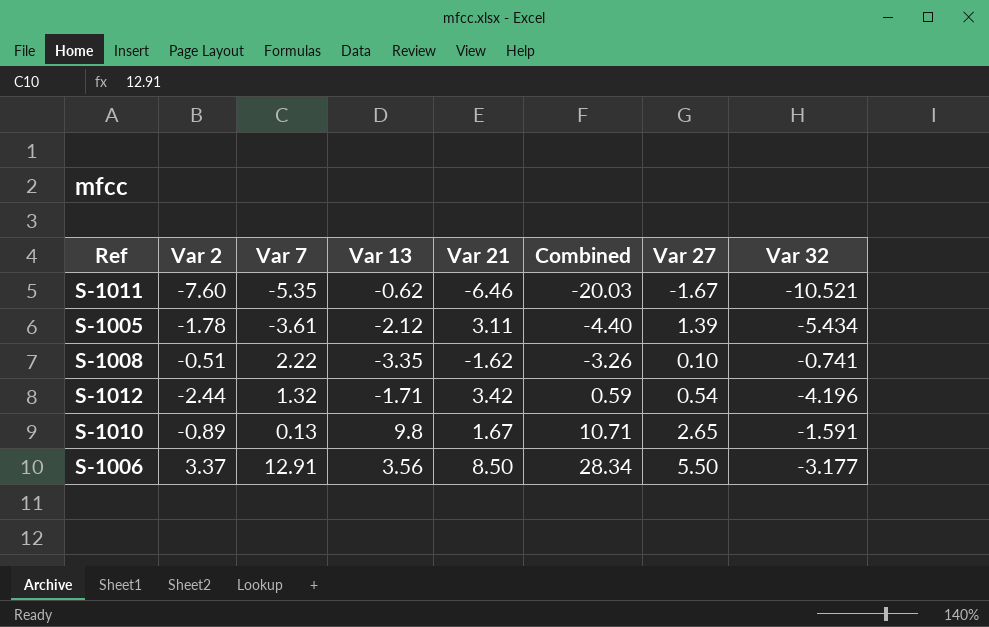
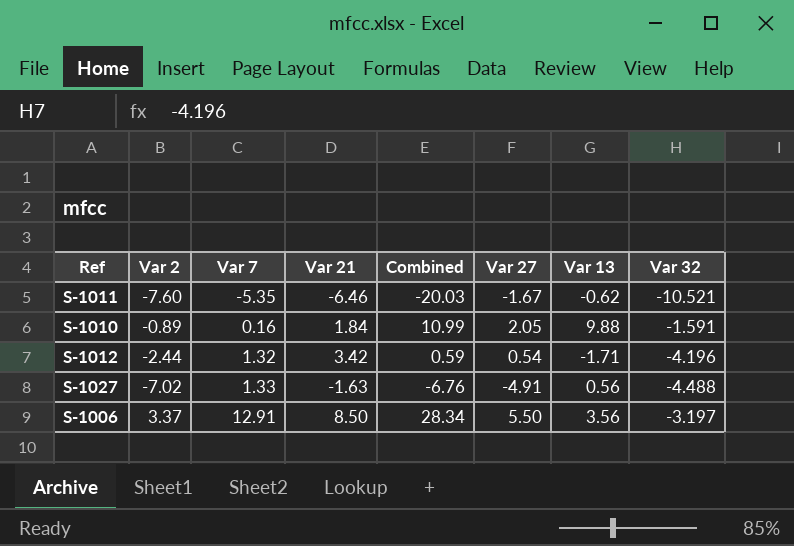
row order: Combined ascending -> Var 7 ascending
column Var 13 | position: 4 -> 7
row S-1005: -1.78 | -3.61 | -2.12 | 3.11 | -4.40 | 1.39 | -5.434 -> none
row S-1008: -0.51 | 2.22 | -3.35 | -1.62 | -3.26 | 0.10 | -0.741 -> none
S-1010 | Var 7: 0.13 -> 0.16
S-1010 | Var 21: 1.67 -> 1.84
S-1010 | Combined: 10.71 -> 10.99
S-1010 | Var 27: 2.65 -> 2.05
S-1010 | Var 13: 9.8 -> 9.88
row S-1027: none -> -7.02 | 1.33 | -1.63 | -6.76 | -4.91 | 0.56 | -4.488
S-1006 | Var 32: -3.177 -> -3.197

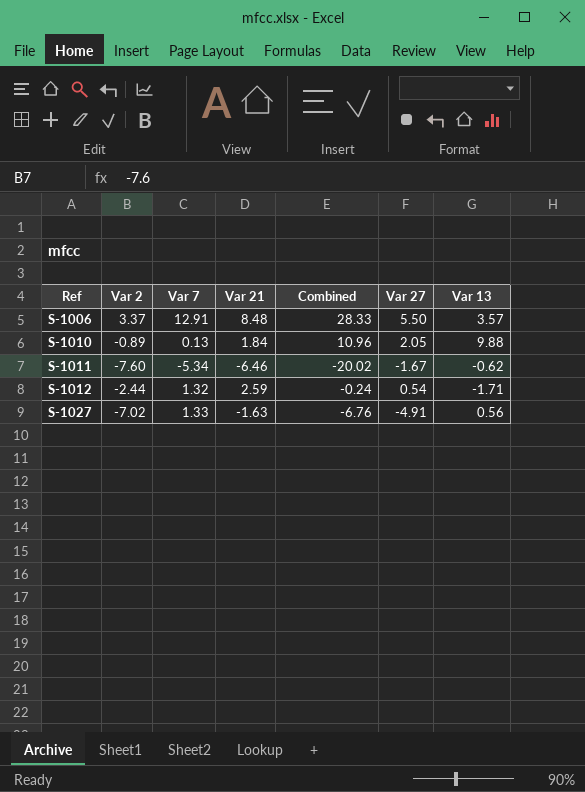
row order: Var 7 ascending -> Ref ascending
column Var 32 | position: 8 -> none
S-1006 | Var 21: 8.50 -> 8.48
S-1006 | Combined: 28.34 -> 28.33
S-1006 | Var 13: 3.56 -> 3.57
S-1010 | Var 7: 0.16 -> 0.13
S-1010 | Combined: 10.99 -> 10.96
S-1011 | Var 7: -5.35 -> -5.34
S-1011 | Combined: -20.03 -> -20.02
S-1012 | Var 21: 3.42 -> 2.59
S-1012 | Combined: 0.59 -> -0.24

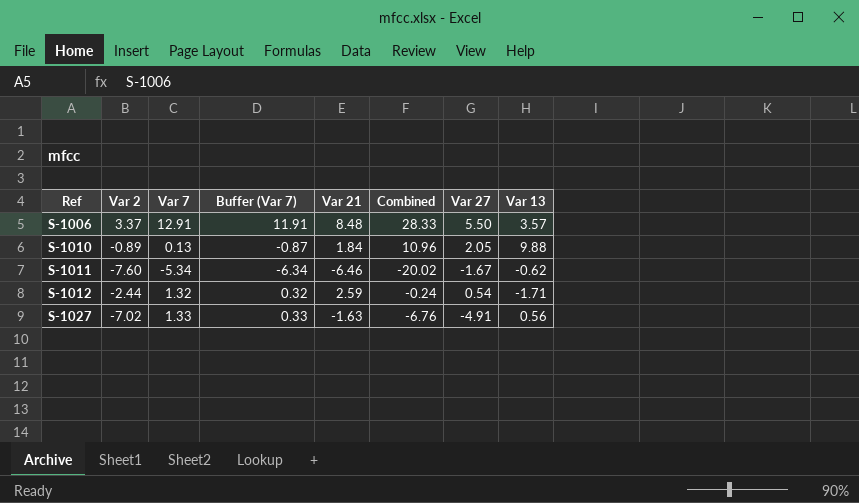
column Buffer (Var 7) | formula: none -> [Var 7] - 1

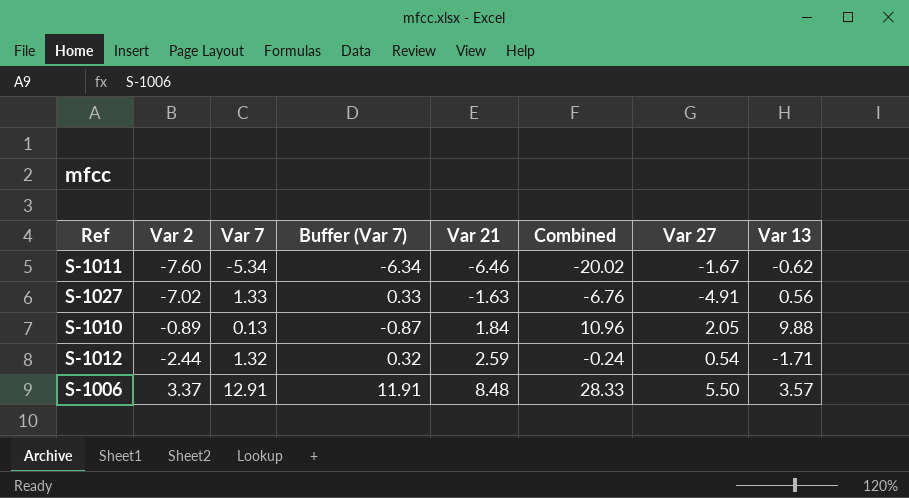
row order: Ref ascending -> Var 21 ascending

